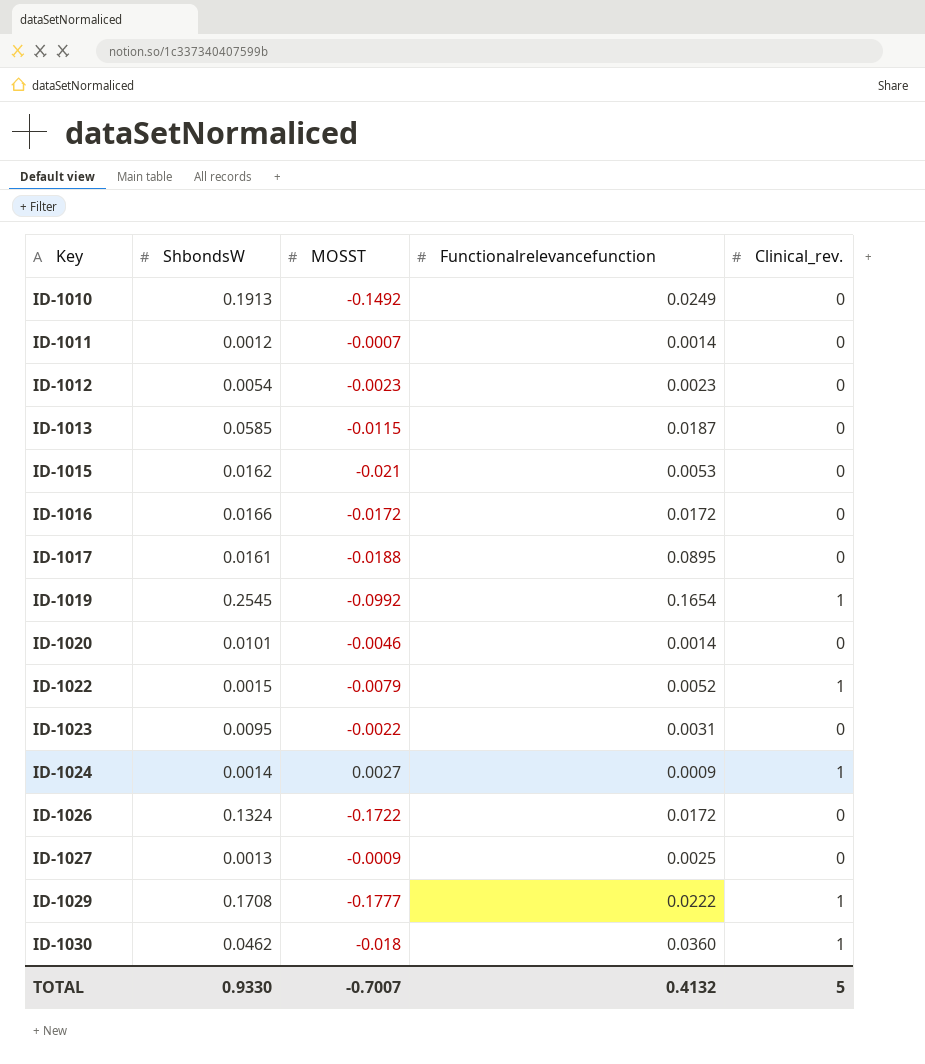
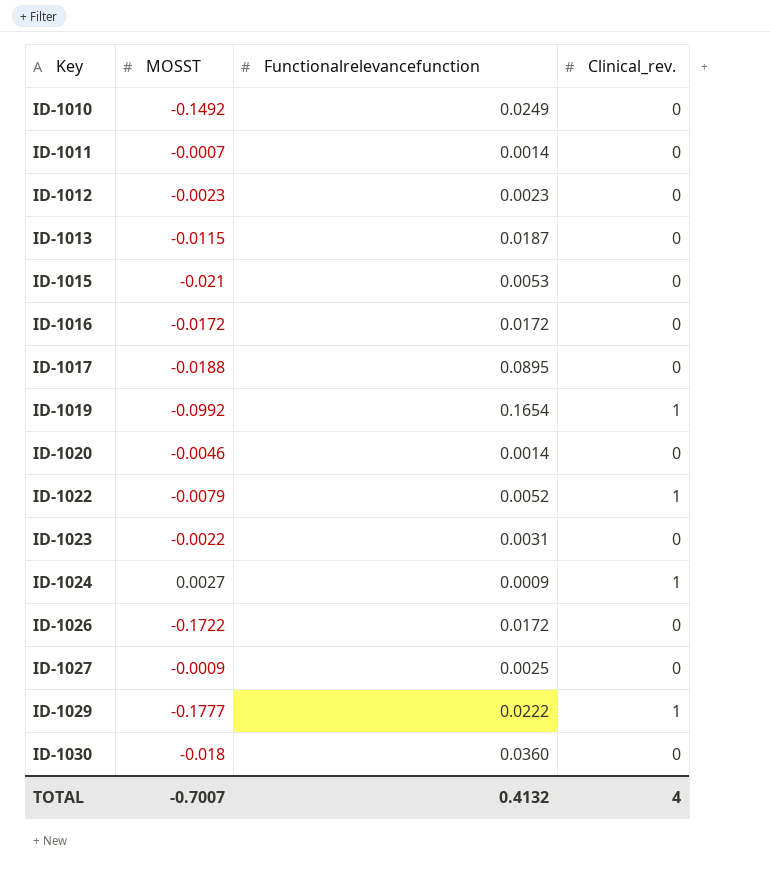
column ShbondsW | position: 2 -> none
ID-1030 | Clinical_rev.: 1 -> 0
TOTAL | Clinical_rev.: 5 -> 4

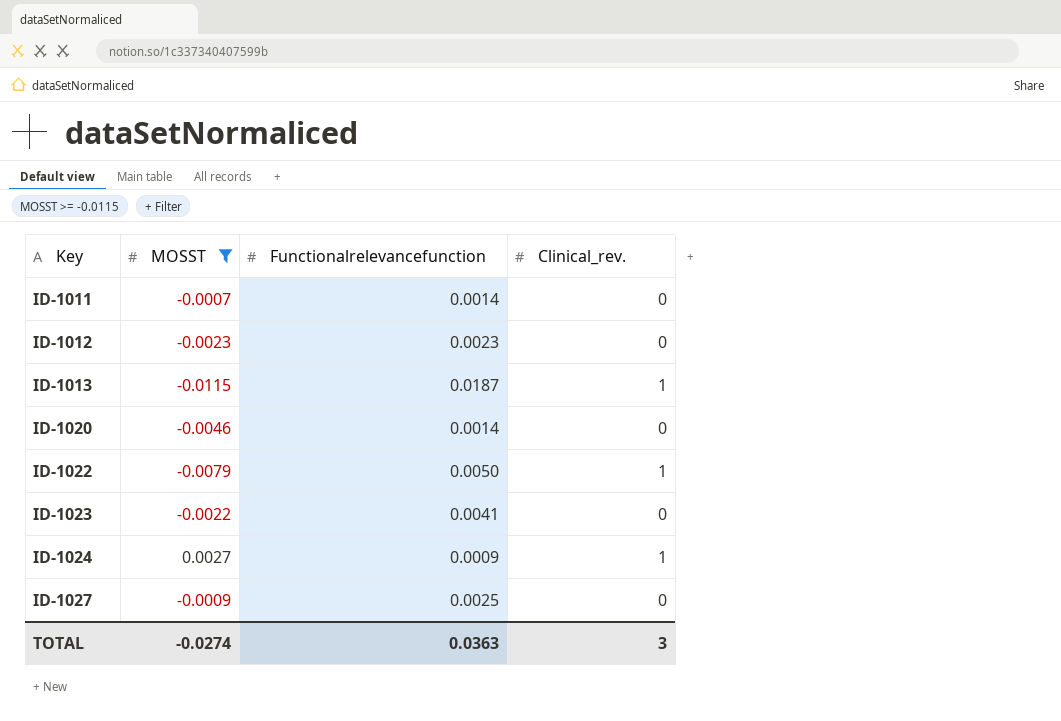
filter: none -> MOSST >= -0.0115
ID-1013 | Clinical_rev.: 0 -> 1
ID-1022 | Functionalrelevancefunction: 0.0052 -> 0.0050
ID-1023 | Functionalrelevancefunction: 0.0031 -> 0.0041
TOTAL | MOSST: -0.7007 -> -0.0274
TOTAL | Functionalrelevancefunction: 0.4132 -> 0.0363
TOTAL | Clinical_rev.: 4 -> 3

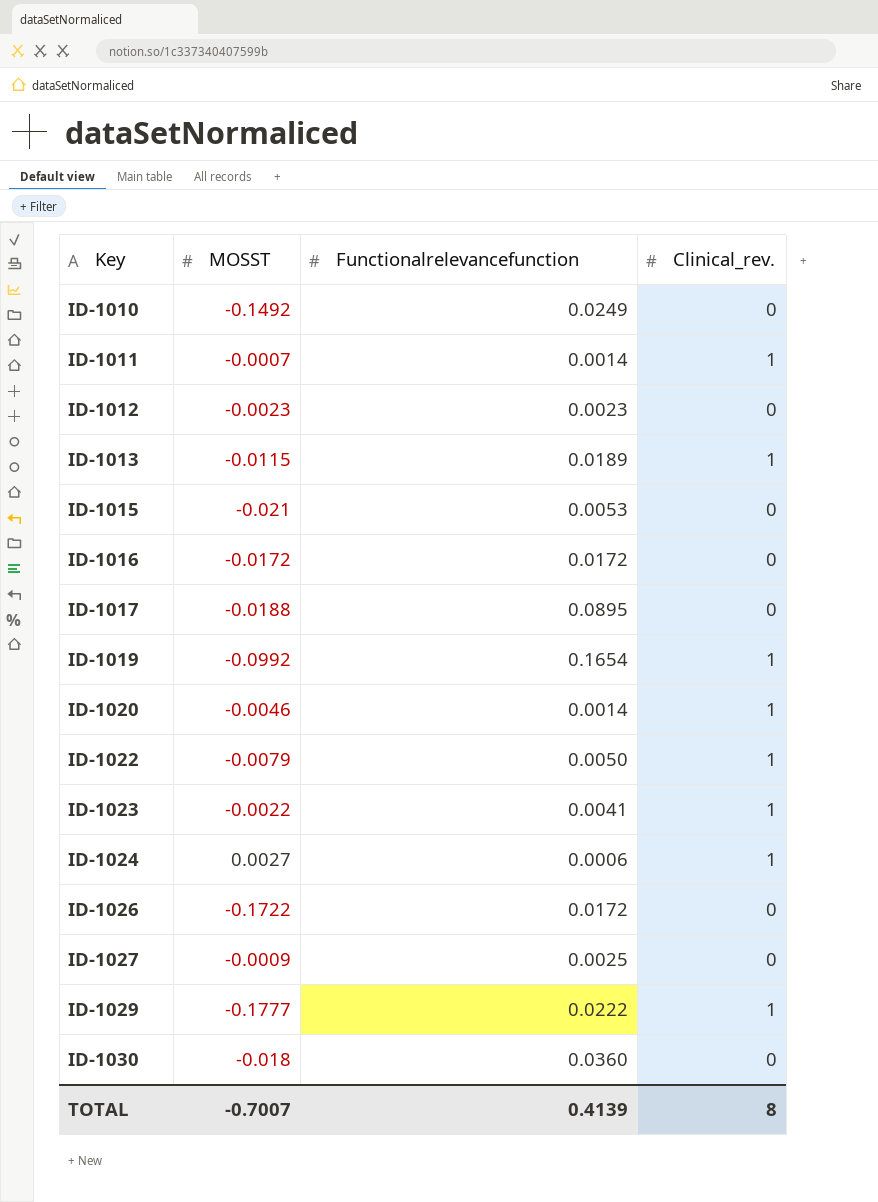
filter: MOSST >= -0.0115 -> none
ID-1011 | Clinical_rev.: 0 -> 1
ID-1013 | Functionalrelevancefunction: 0.0187 -> 0.0189
ID-1020 | Clinical_rev.: 0 -> 1
ID-1023 | Clinical_rev.: 0 -> 1
ID-1024 | Functionalrelevancefunction: 0.0009 -> 0.0006
TOTAL | MOSST: -0.0274 -> -0.7007
TOTAL | Functionalrelevancefunction: 0.0363 -> 0.4139
TOTAL | Clinical_rev.: 3 -> 8

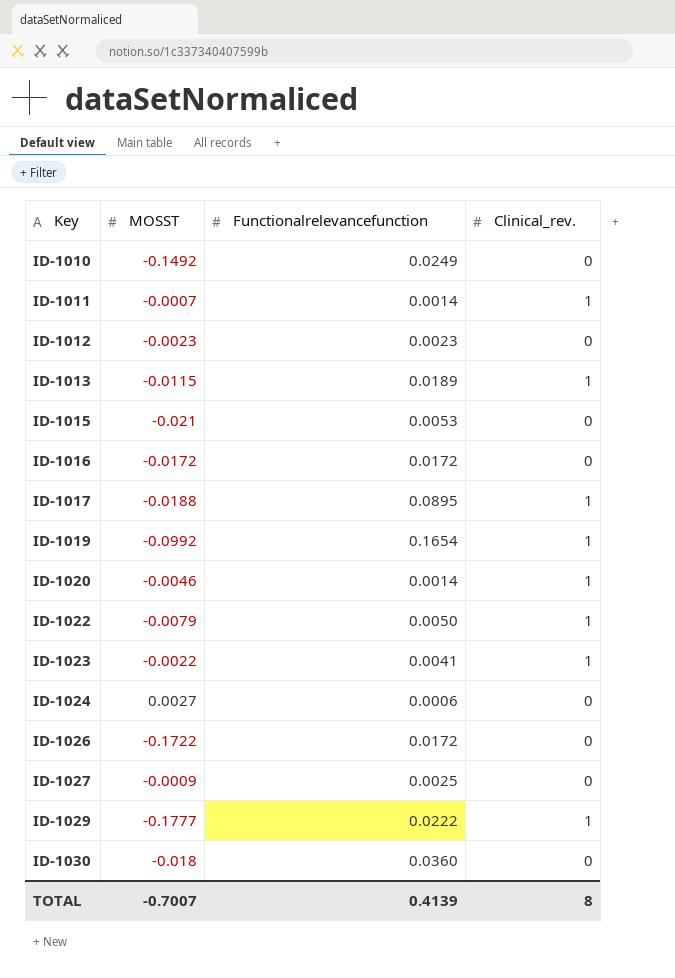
ID-1017 | Clinical_rev.: 0 -> 1
ID-1024 | Clinical_rev.: 1 -> 0

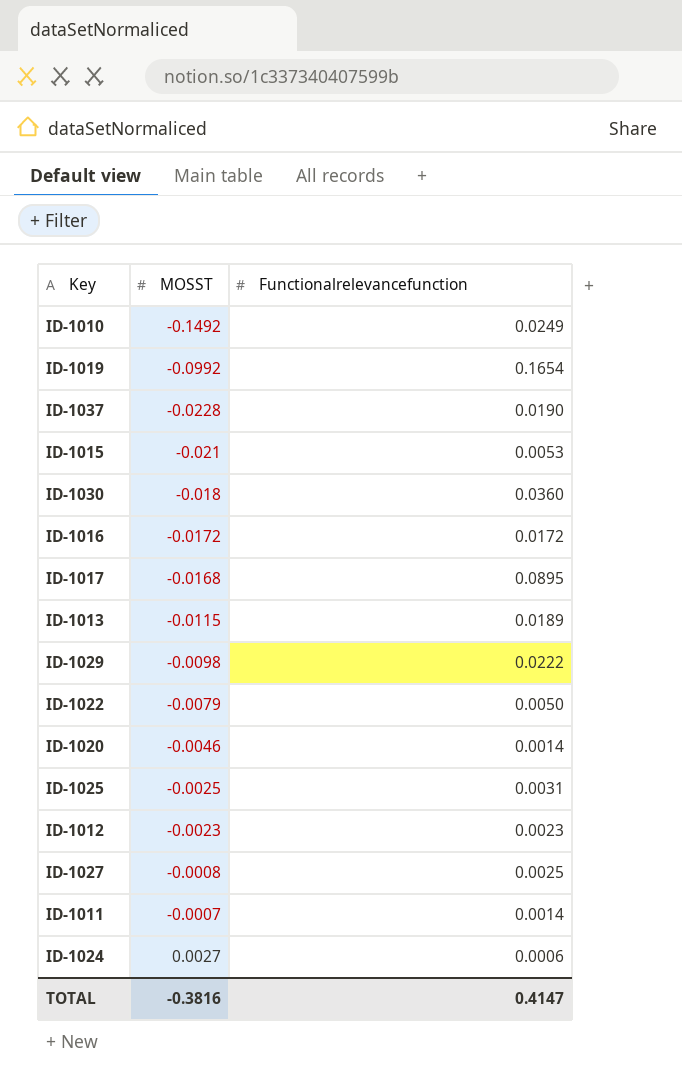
row order: Key ascending -> MOSST ascending
column Clinical_rev. | position: 4 -> none
row ID-1023: -0.0022 | 0.0041 | 1 -> none
row ID-1026: -0.1722 | 0.0172 | 0 -> none
row ID-1037: none -> -0.0228 | 0.0190
ID-1017 | MOSST: -0.0188 -> -0.0168
ID-1029 | MOSST: -0.1777 -> -0.0098
row ID-1025: none -> -0.0025 | 0.0031
ID-1027 | MOSST: -0.0009 -> -0.0008
TOTAL | MOSST: -0.7007 -> -0.3816
TOTAL | Functionalrelevancefunction: 0.4139 -> 0.4147

